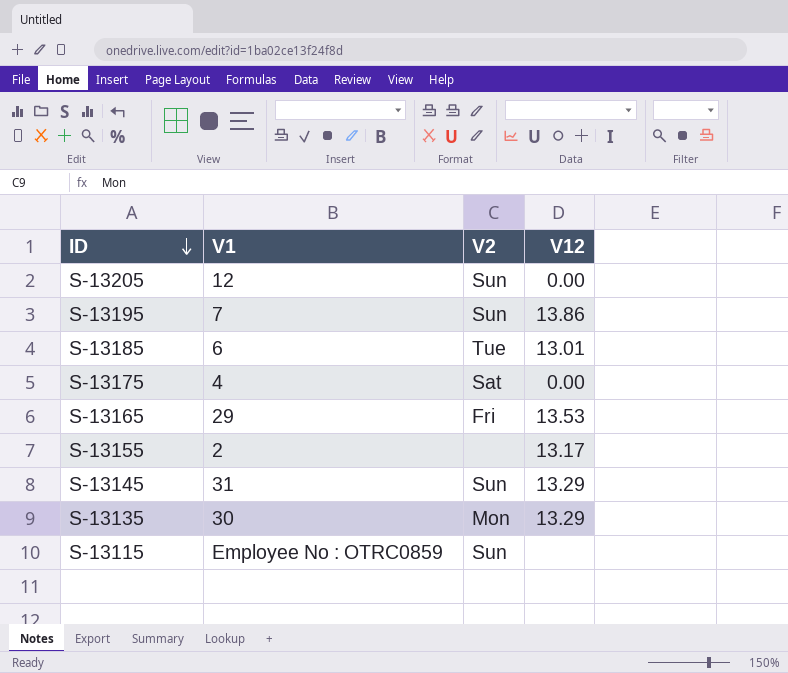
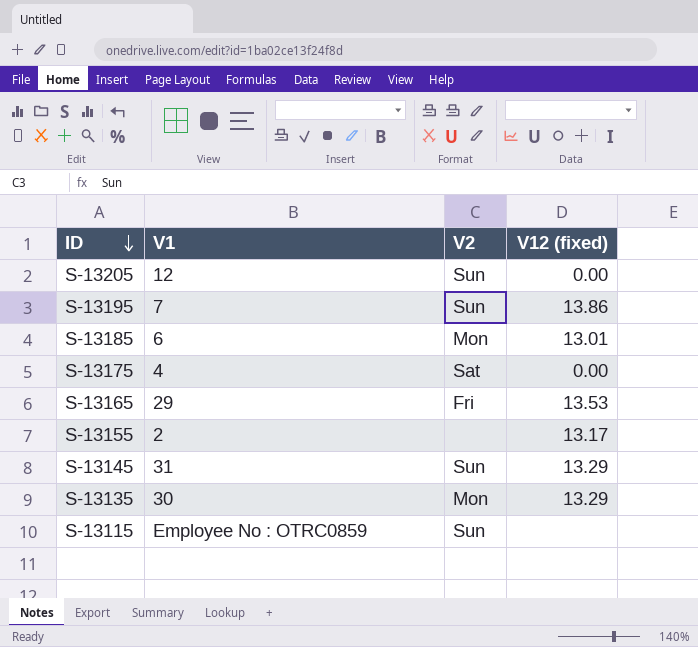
column name: V12 -> V12 (fixed)
S-13185 | V2: Tue -> Mon

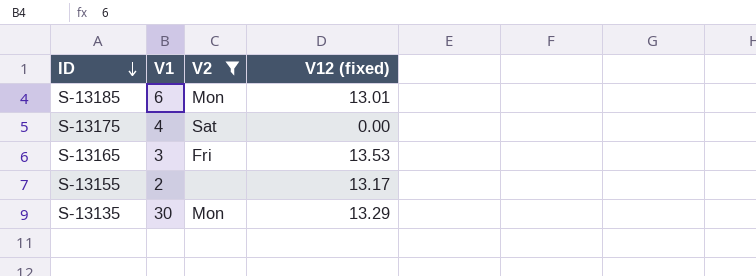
filter: none -> V2 != Sun
S-13165 | V1: 29 -> 3

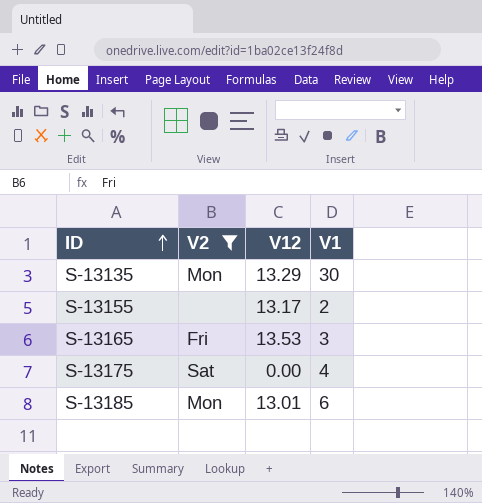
row order: ID descending -> ID ascending
column name: V12 (fixed) -> V12
column V1 | position: 2 -> 4

